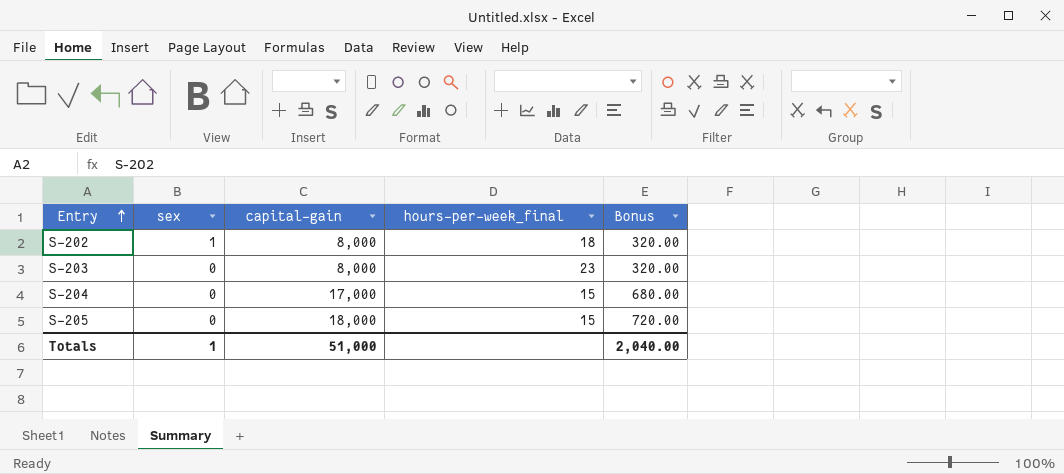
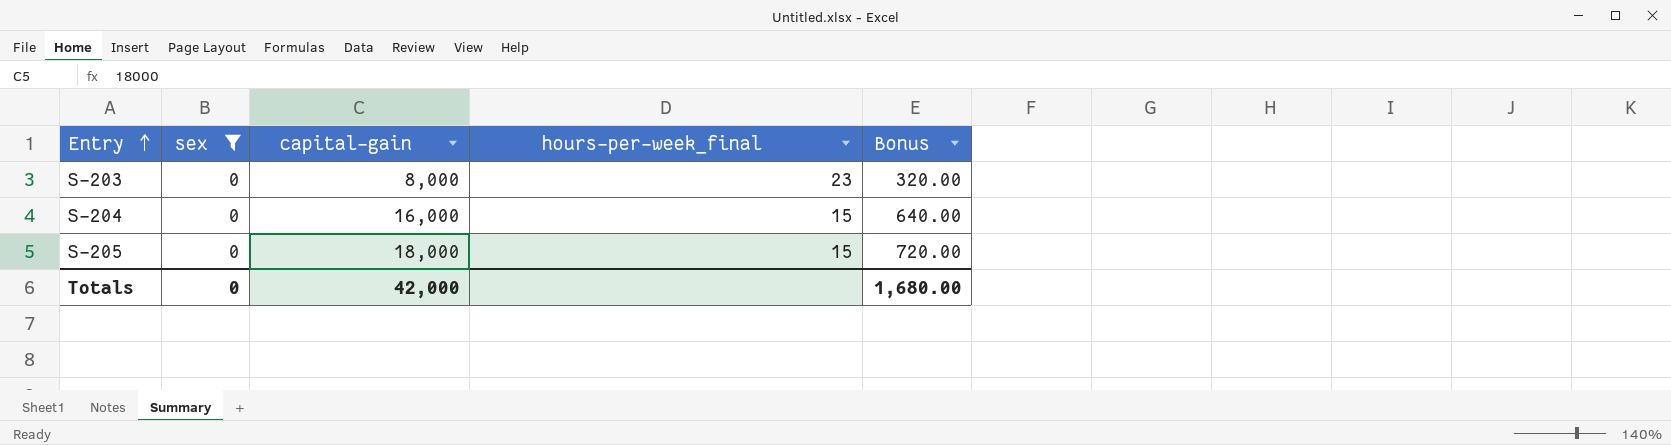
filter: none -> sex = 0
S-204 | capital-gain: 17,000 -> 16,000
S-204 | Bonus: 680.00 -> 640.00
Totals | sex: 1 -> 0
Totals | capital-gain: 51,000 -> 42,000
Totals | Bonus: 2,040.00 -> 1,680.00

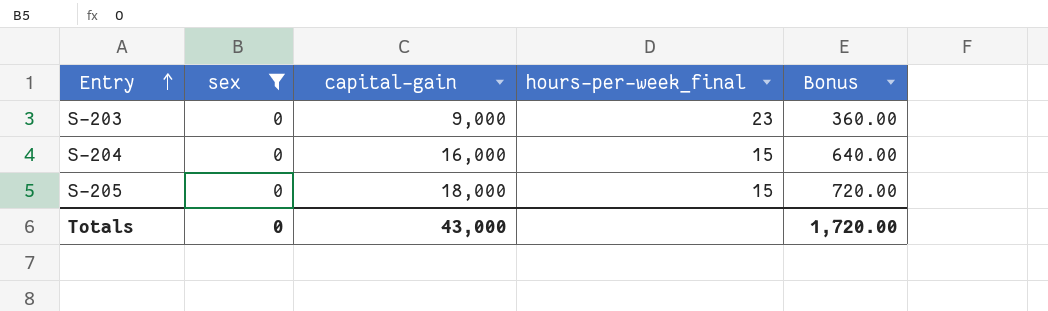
S-203 | capital-gain: 8,000 -> 9,000
S-203 | Bonus: 320.00 -> 360.00
Totals | capital-gain: 42,000 -> 43,000
Totals | Bonus: 1,680.00 -> 1,720.00

